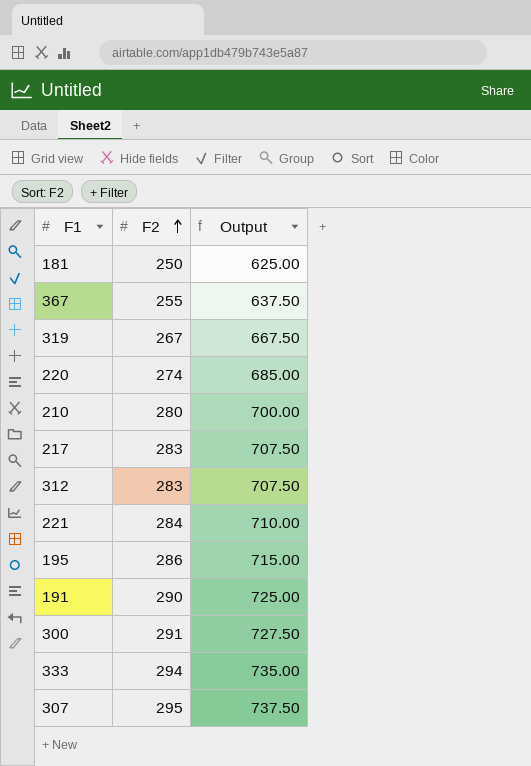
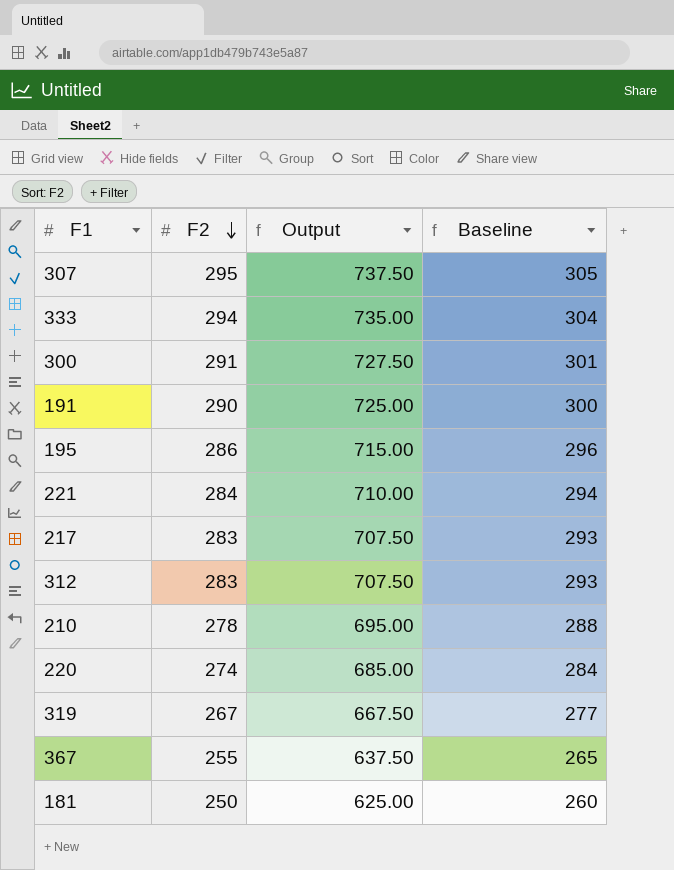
row order: F2 ascending -> F2 descending
column Baseline | formula: none -> [F2] + 10
210 | F2: 280 -> 278
210 | Output: 700.00 -> 695.00

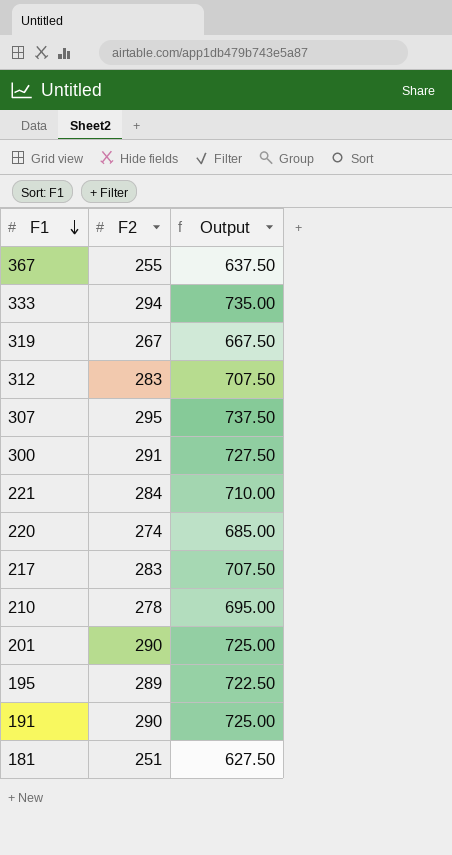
row order: F2 descending -> F1 descending
column Baseline | formula: [F2] + 10 -> none
row 201: none -> 290 | 725.00
195 | F2: 286 -> 289
195 | Output: 715.00 -> 722.50
181 | F2: 250 -> 251
181 | Output: 625.00 -> 627.50

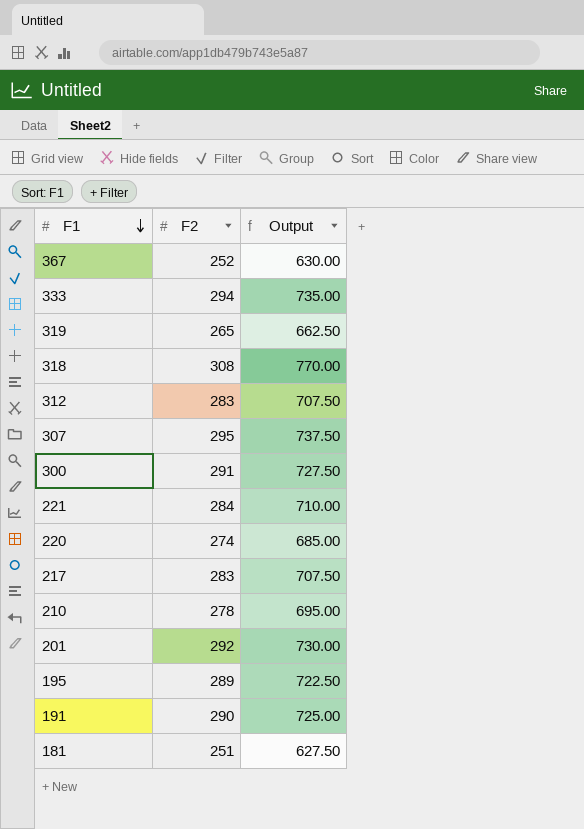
367 | F2: 255 -> 252
367 | Output: 637.50 -> 630.00
319 | F2: 267 -> 265
319 | Output: 667.50 -> 662.50
row 318: none -> 308 | 770.00
201 | F2: 290 -> 292
201 | Output: 725.00 -> 730.00

